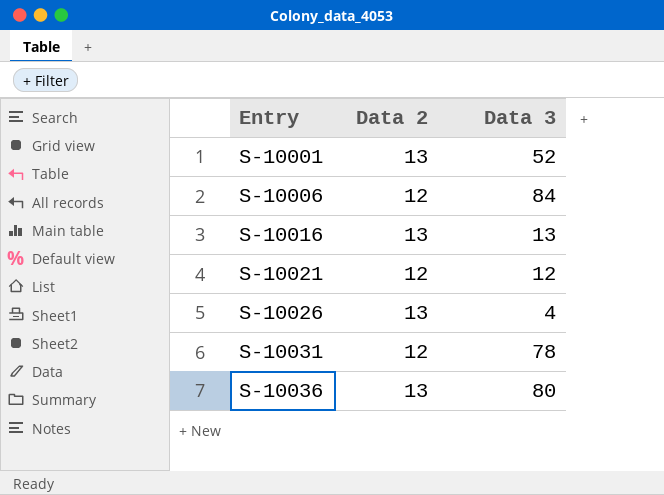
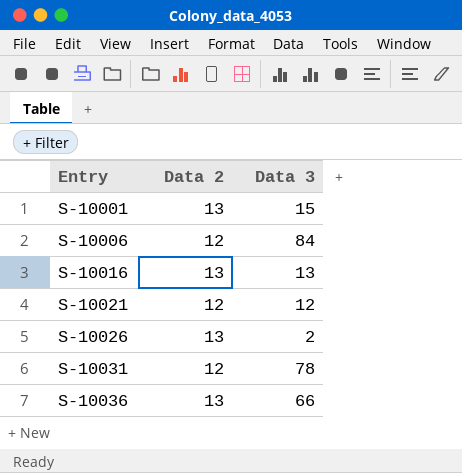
S-10001 | Data 3: 52 -> 15
S-10026 | Data 3: 4 -> 2
S-10036 | Data 3: 80 -> 66

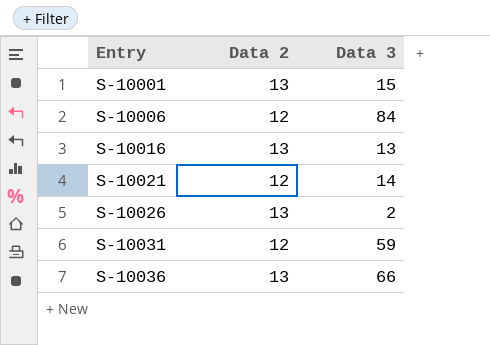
S-10021 | Data 3: 12 -> 14
S-10031 | Data 3: 78 -> 59

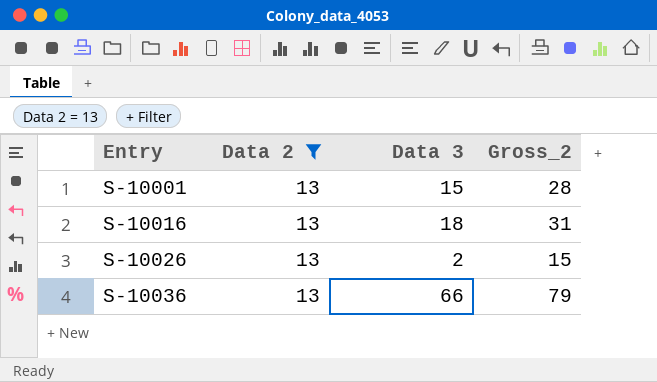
filter: none -> Data 2 = 13
column Gross_2 | formula: none -> [Data 2] + [Data 3]
S-10016 | Data 3: 13 -> 18

